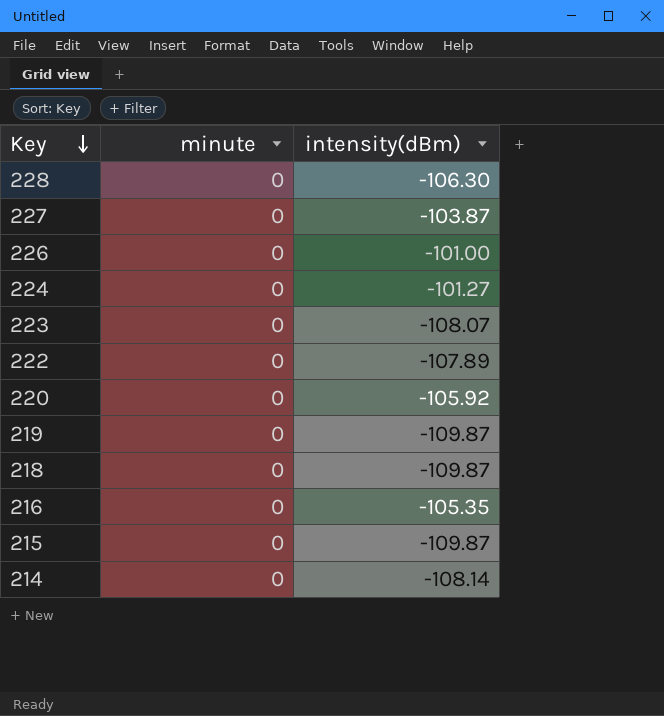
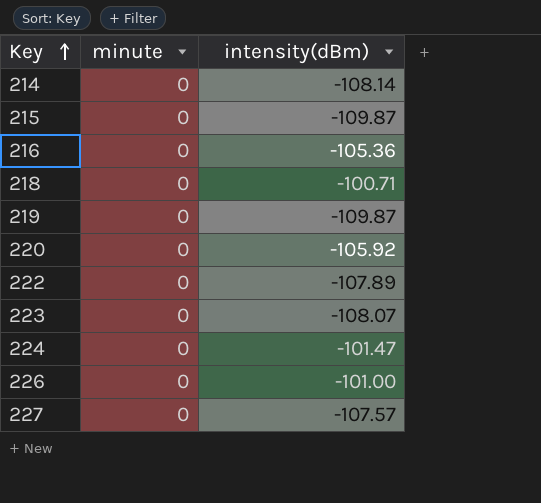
row order: Key descending -> Key ascending
row 228: 0 | -106.30 -> none
216 | intensity(dBm): -105.35 -> -105.36
218 | intensity(dBm): -109.87 -> -100.71
224 | intensity(dBm): -101.27 -> -101.47
227 | intensity(dBm): -103.87 -> -107.57

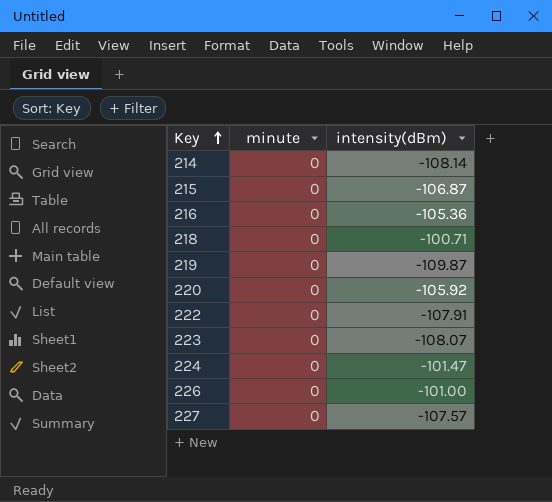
215 | intensity(dBm): -109.87 -> -106.87
222 | intensity(dBm): -107.89 -> -107.91

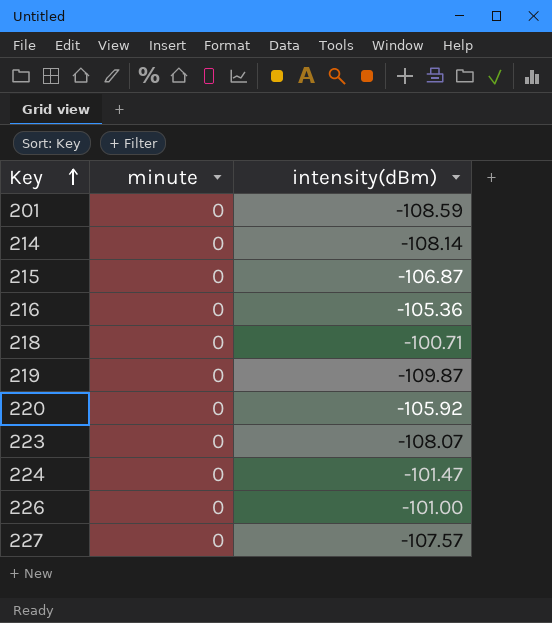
row 222: 0 | -107.91 -> none
row 201: none -> 0 | -108.59

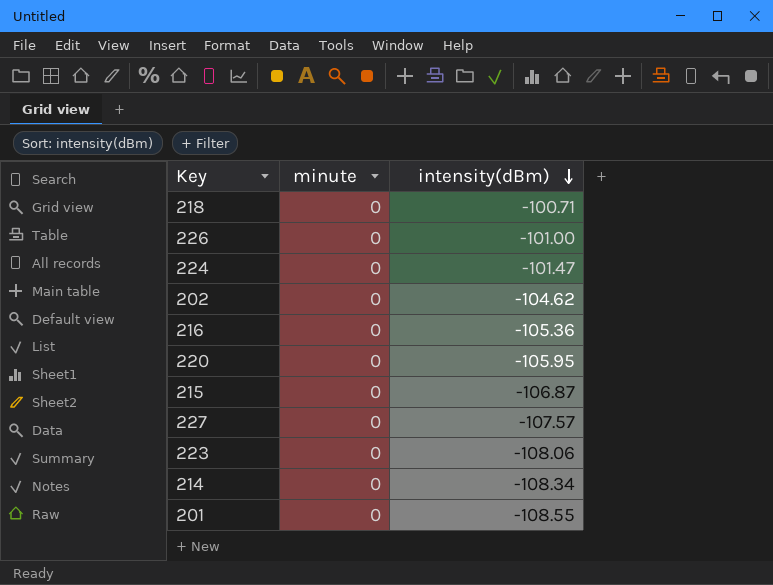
row order: Key ascending -> intensity(dBm) descending
row 219: 0 | -109.87 -> none
row 202: none -> 0 | -104.62
220 | intensity(dBm): -105.92 -> -105.95
223 | intensity(dBm): -108.07 -> -108.06
214 | intensity(dBm): -108.14 -> -108.34
201 | intensity(dBm): -108.59 -> -108.55

